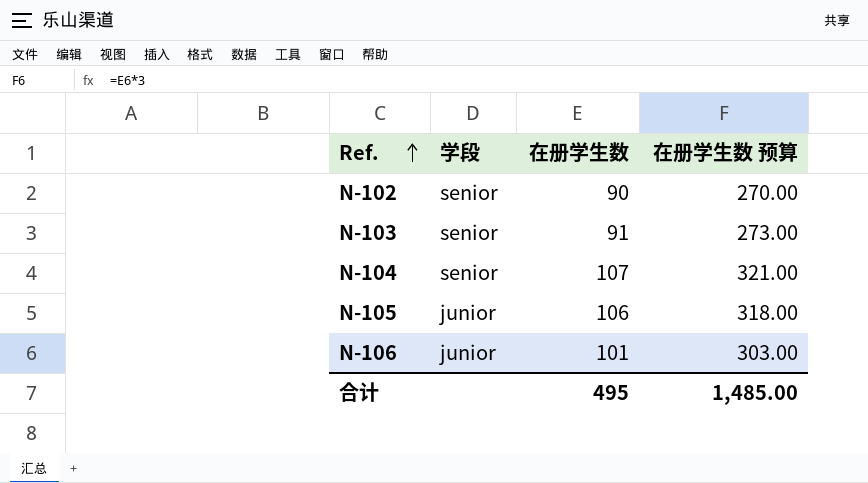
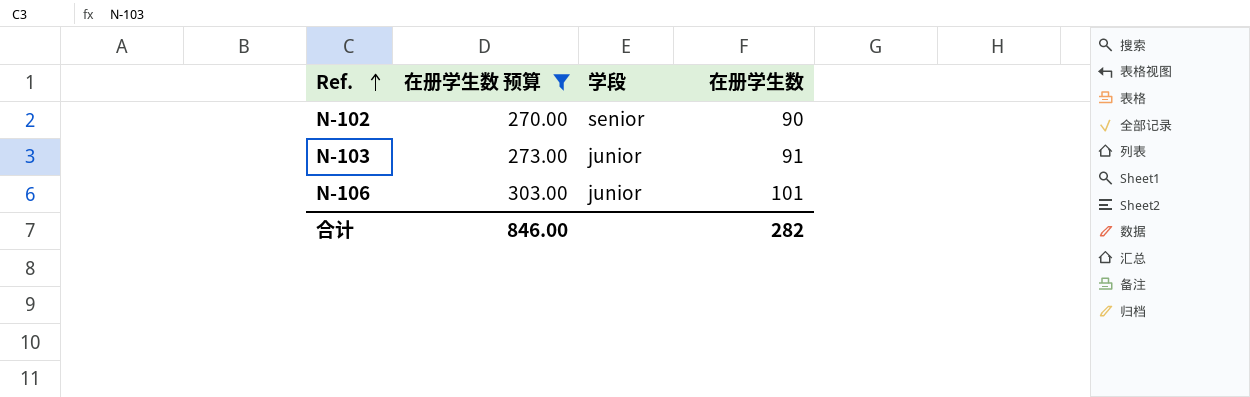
filter: none -> 在册学生数 预算 <= 303.00
column 在册学生数 预算 | position: 4 -> 2
N-103 | 学段: senior -> junior
合计 | 在册学生数 预算: 1,485.00 -> 846.00
合计 | 在册学生数: 495 -> 282

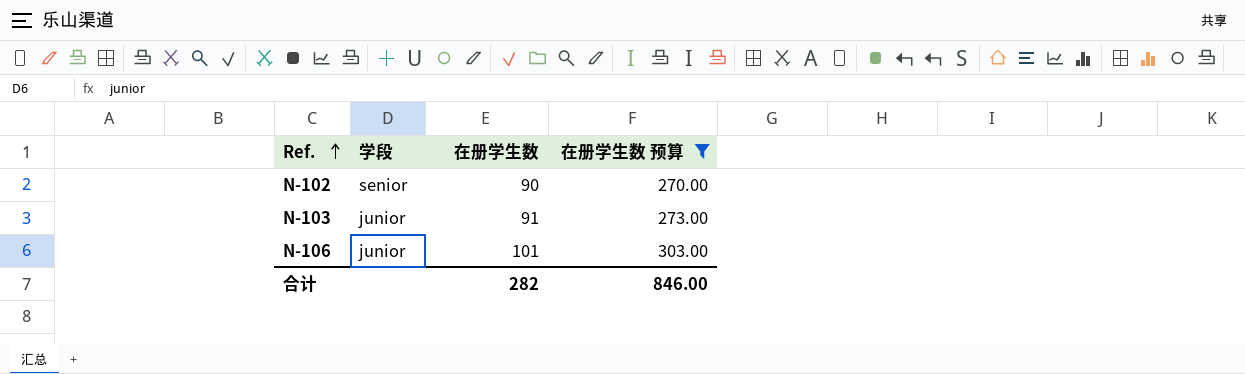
column 在册学生数 预算 | position: 2 -> 4

